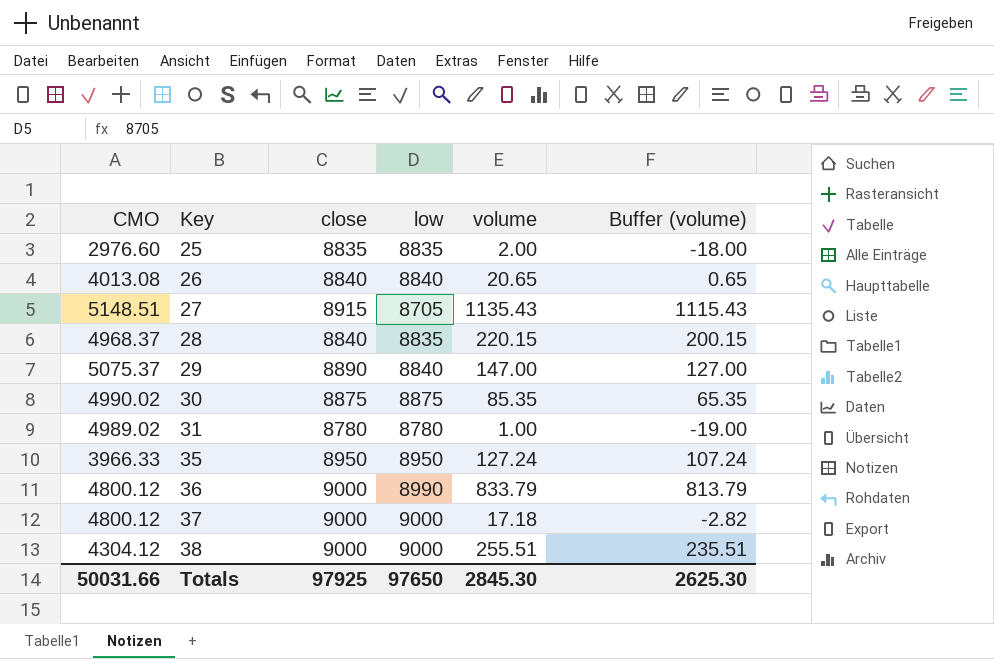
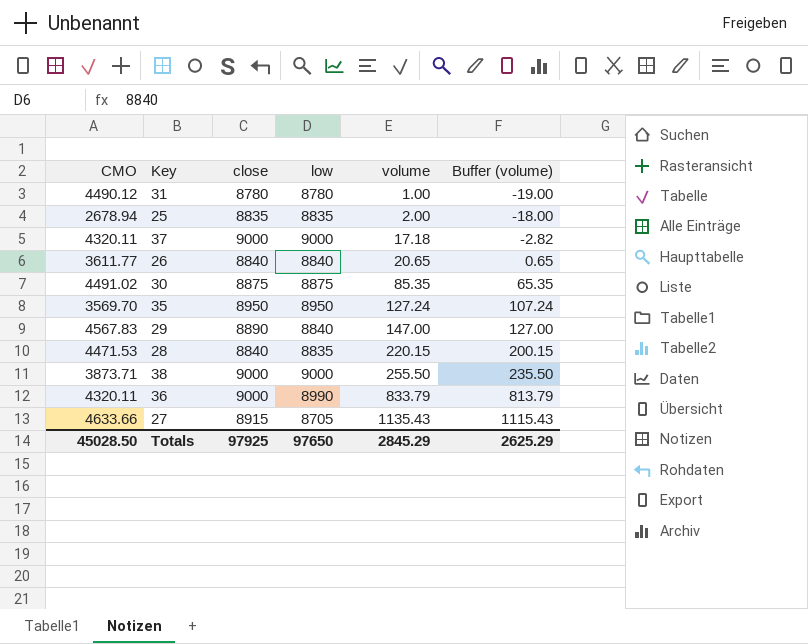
row order: Key ascending -> volume ascending
31 | CMO: 4989.02 -> 4490.12
25 | CMO: 2976.60 -> 2678.94
37 | CMO: 4800.12 -> 4320.11
26 | CMO: 4013.08 -> 3611.77
30 | CMO: 4990.02 -> 4491.02
35 | CMO: 3966.33 -> 3569.70
29 | CMO: 5075.37 -> 4567.83
28 | CMO: 4968.37 -> 4471.53
38 | CMO: 4304.12 -> 3873.71
38 | volume: 255.51 -> 255.50
38 | Buffer (volume): 235.51 -> 235.50
36 | CMO: 4800.12 -> 4320.11
27 | CMO: 5148.51 -> 4633.66
Totals | CMO: 50031.66 -> 45028.50
Totals | volume: 2845.30 -> 2845.29
Totals | Buffer (volume): 2625.30 -> 2625.29

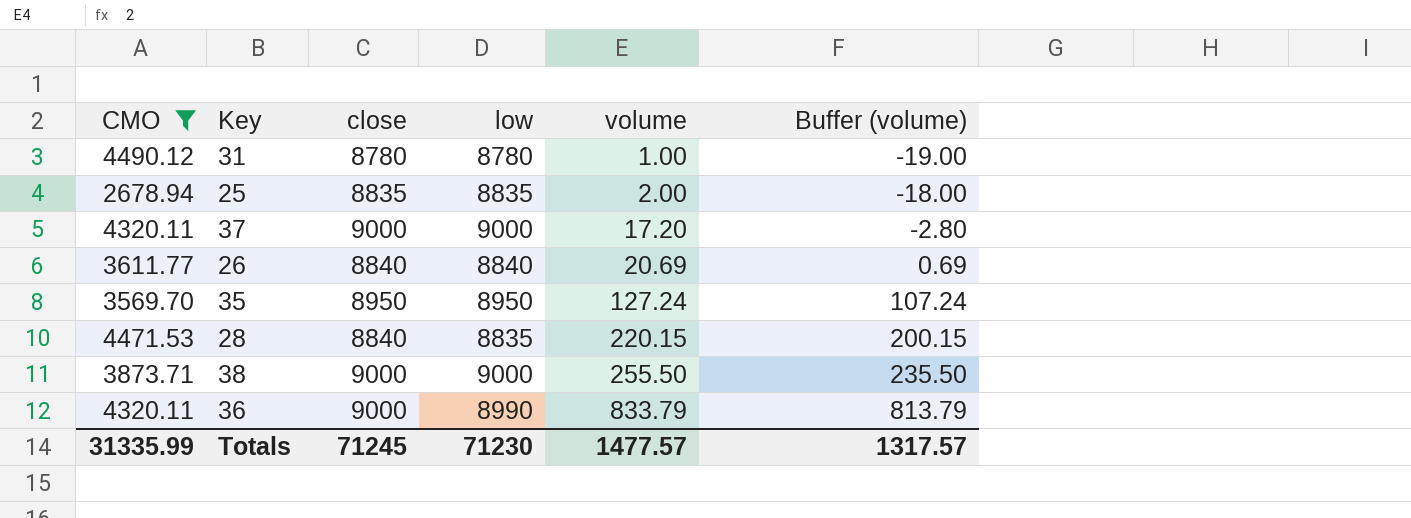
filter: none -> CMO <= 4490.12
37 | volume: 17.18 -> 17.20
37 | Buffer (volume): -2.82 -> -2.80
26 | volume: 20.65 -> 20.69
26 | Buffer (volume): 0.65 -> 0.69
Totals | CMO: 45028.50 -> 31335.99
Totals | close: 97925 -> 71245
Totals | low: 97650 -> 71230
Totals | volume: 2845.29 -> 1477.57
Totals | Buffer (volume): 2625.29 -> 1317.57

